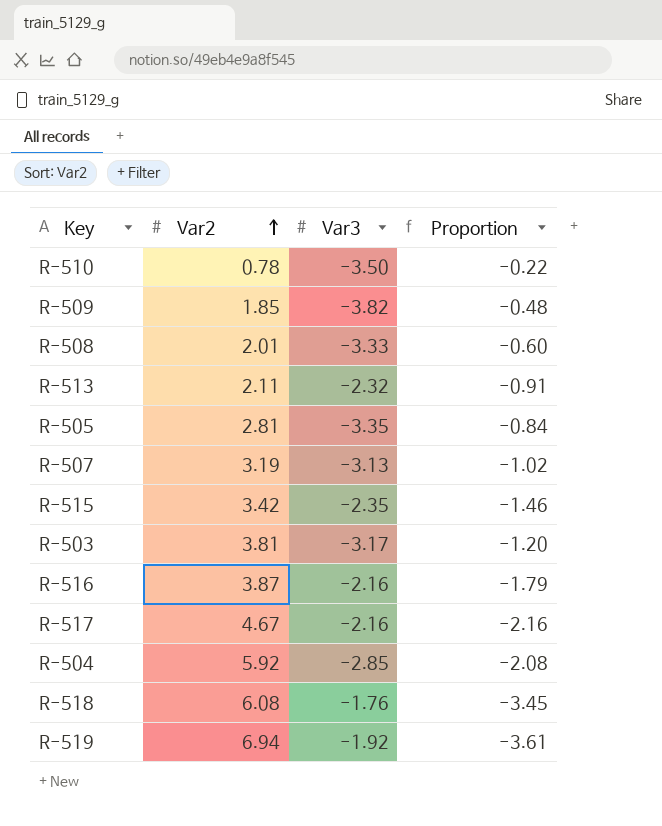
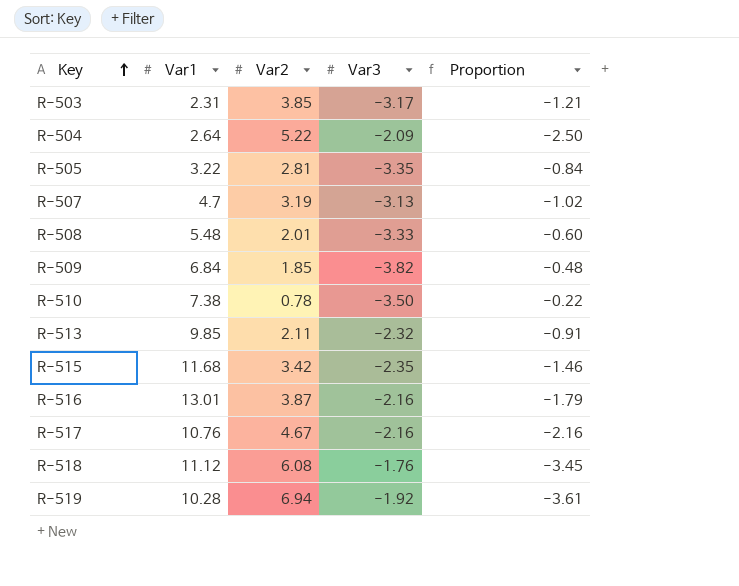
row order: Var2 ascending -> Key ascending
column Var1 | position: none -> 2
R-503 | Var2: 3.81 -> 3.85
R-503 | Proportion: -1.20 -> -1.21
R-504 | Var2: 5.92 -> 5.22
R-504 | Var3: -2.85 -> -2.09
R-504 | Proportion: -2.08 -> -2.50

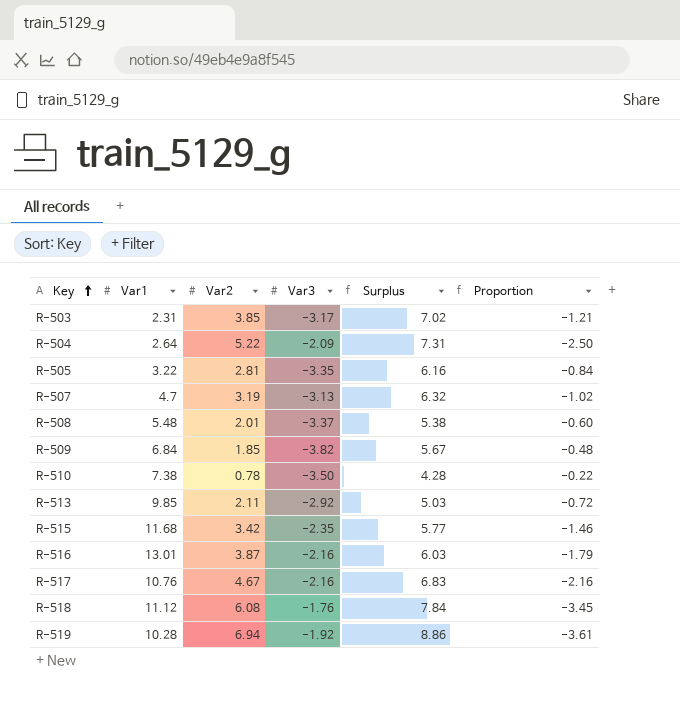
column Surplus | formula: none -> [Var2] - [Var3]
R-508 | Var3: -3.33 -> -3.37
R-513 | Var3: -2.32 -> -2.92
R-513 | Proportion: -0.91 -> -0.72

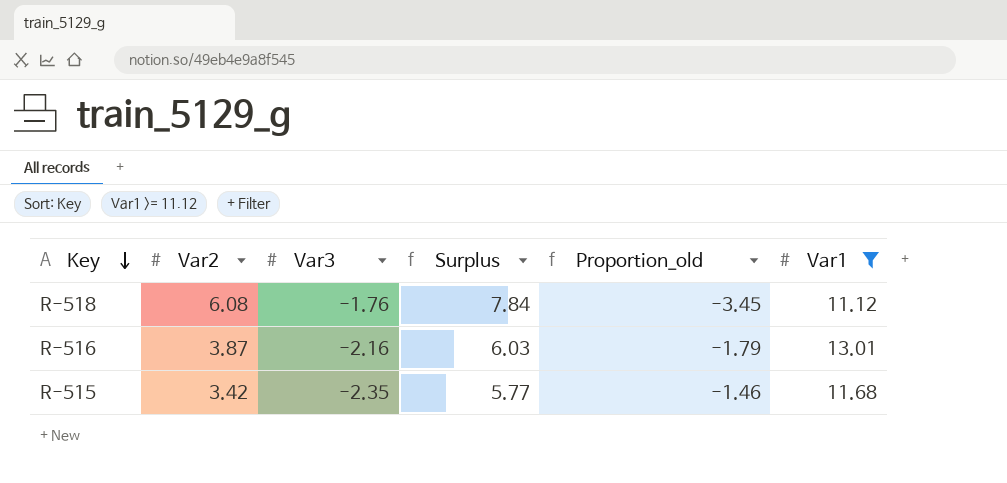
filter: none -> Var1 >= 11.12
row order: Key ascending -> Key descending
column name: Proportion -> Proportion_old
column Var1 | position: 2 -> 6

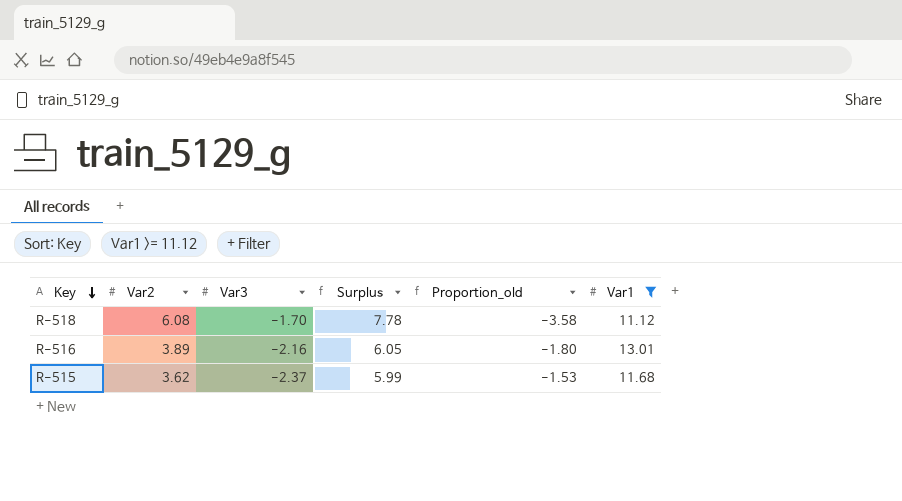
R-518 | Var3: -1.76 -> -1.70
R-518 | Surplus: 7.84 -> 7.78
R-518 | Proportion_old: -3.45 -> -3.58
R-516 | Var2: 3.87 -> 3.89
R-516 | Surplus: 6.03 -> 6.05
R-516 | Proportion_old: -1.79 -> -1.80
R-515 | Var2: 3.42 -> 3.62
R-515 | Var3: -2.35 -> -2.37
R-515 | Surplus: 5.77 -> 5.99
R-515 | Proportion_old: -1.46 -> -1.53

